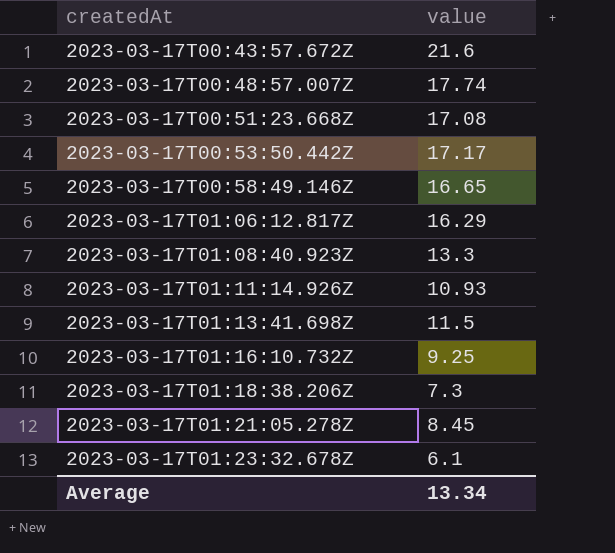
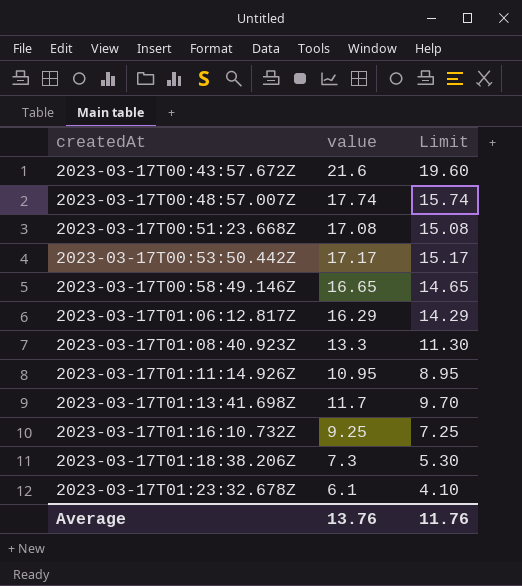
column Limit | formula: none -> [value] - 2
row 2023-03-17T01:21:05.278Z: 8.45 -> none
2023-03-17T01:11:14.926Z | value: 10.93 -> 10.95
2023-03-17T01:13:41.698Z | value: 11.5 -> 11.7
Average | value: 13.34 -> 13.76

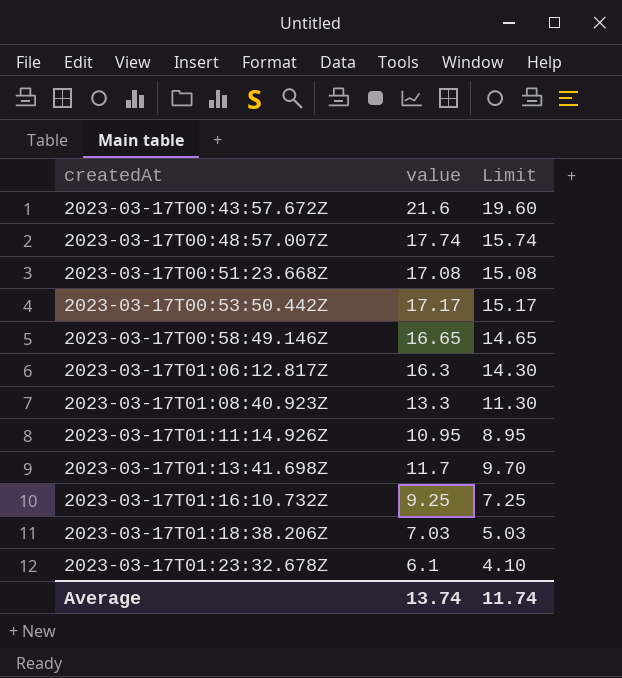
2023-03-17T01:06:12.817Z | value: 16.29 -> 16.3
2023-03-17T01:06:12.817Z | Limit: 14.29 -> 14.30
2023-03-17T01:18:38.206Z | value: 7.3 -> 7.03
2023-03-17T01:18:38.206Z | Limit: 5.30 -> 5.03
Average | value: 13.76 -> 13.74
Average | Limit: 11.76 -> 11.74

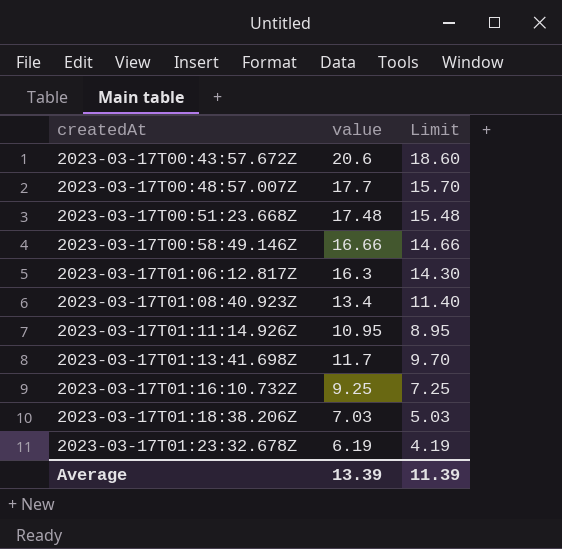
row 2023-03-17T00:53:50.442Z: 17.17 | 15.17 -> none
2023-03-17T00:43:57.672Z | value: 21.6 -> 20.6
2023-03-17T00:43:57.672Z | Limit: 19.60 -> 18.60
2023-03-17T00:48:57.007Z | value: 17.74 -> 17.7
2023-03-17T00:48:57.007Z | Limit: 15.74 -> 15.70
2023-03-17T00:51:23.668Z | value: 17.08 -> 17.48
2023-03-17T00:51:23.668Z | Limit: 15.08 -> 15.48
2023-03-17T00:58:49.146Z | value: 16.65 -> 16.66
2023-03-17T00:58:49.146Z | Limit: 14.65 -> 14.66
2023-03-17T01:08:40.923Z | value: 13.3 -> 13.4
2023-03-17T01:08:40.923Z | Limit: 11.30 -> 11.40
2023-03-17T01:23:32.678Z | value: 6.1 -> 6.19
2023-03-17T01:23:32.678Z | Limit: 4.10 -> 4.19
Average | value: 13.74 -> 13.39
Average | Limit: 11.74 -> 11.39

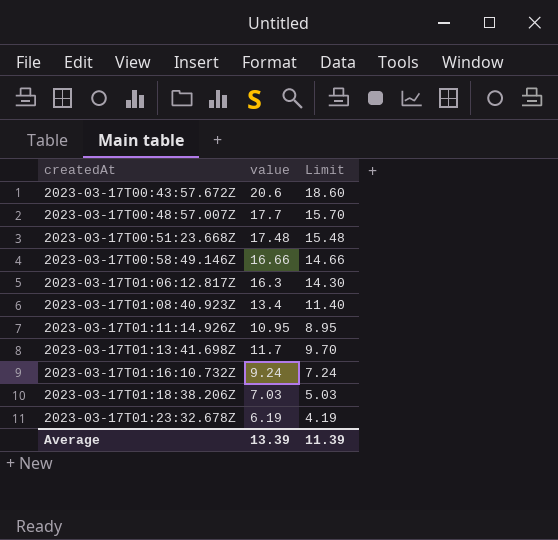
2023-03-17T01:16:10.732Z | value: 9.25 -> 9.24
2023-03-17T01:16:10.732Z | Limit: 7.25 -> 7.24

